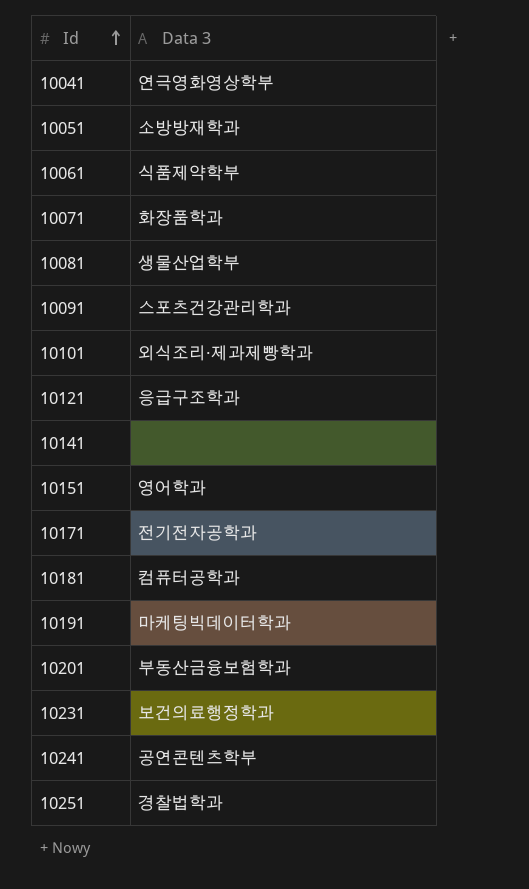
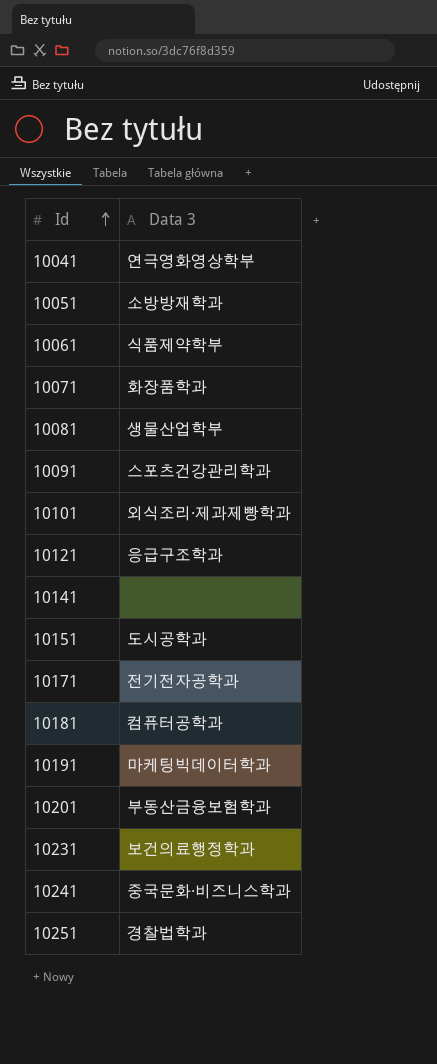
10151 | Data 3: 영어학과 -> 도시공학과
10241 | Data 3: 공연콘텐츠학부 -> 중국문화·비즈니스학과

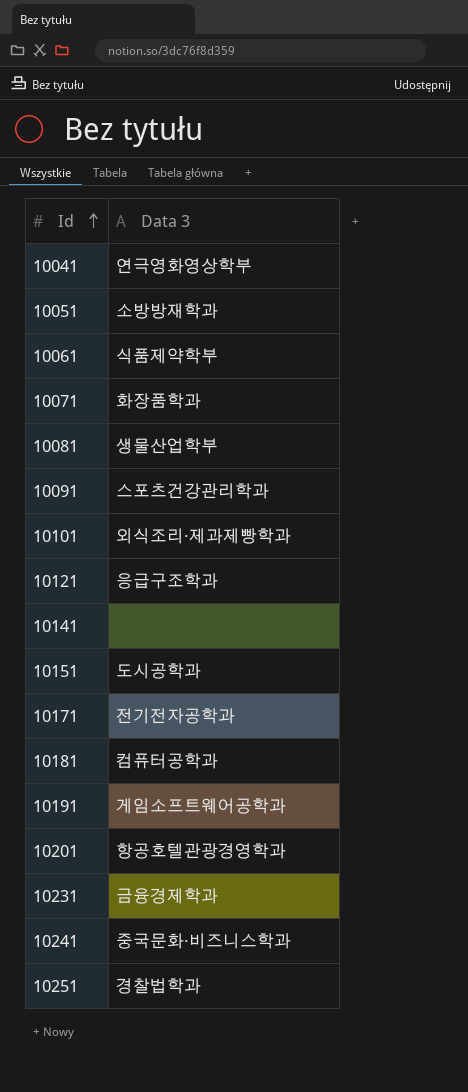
10191 | Data 3: 마케팅빅데이터학과 -> 게임소프트웨어공학과
10201 | Data 3: 부동산금융보험학과 -> 항공호텔관광경영학과
10231 | Data 3: 보건의료행정학과 -> 금융경제학과

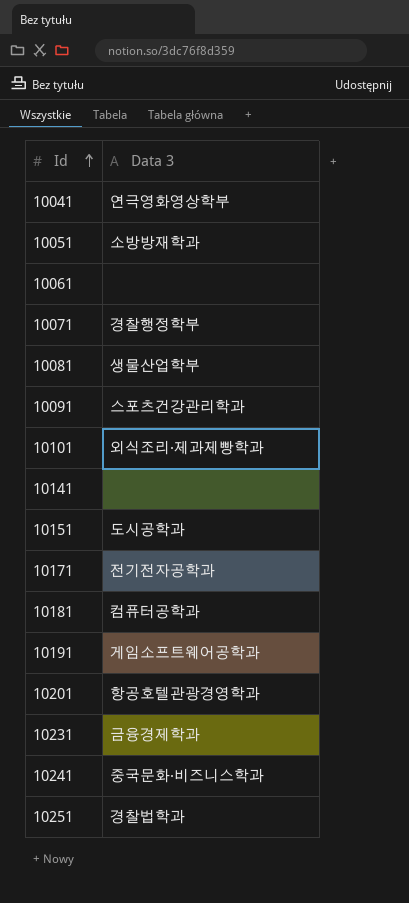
row 10121: 응급구조학과 -> none
10061 | Data 3: 식품제약학부 -> none
10071 | Data 3: 화장품학과 -> 경찰행정학부

